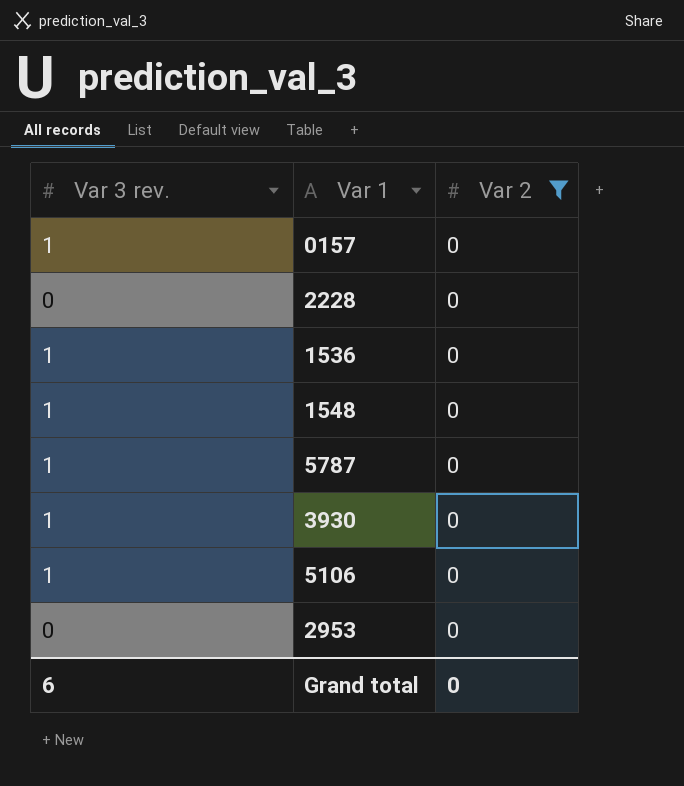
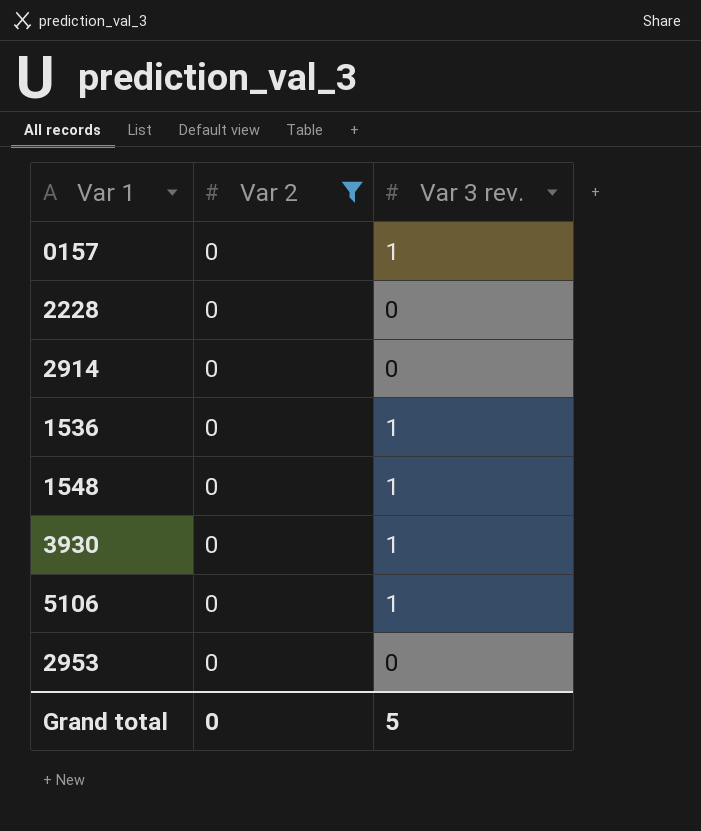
column Var 3 rev. | position: 1 -> 3
row 5787: 1 | 0 -> none
row 2914: none -> 0 | 0
Grand total | Var 3 rev.: 6 -> 5

